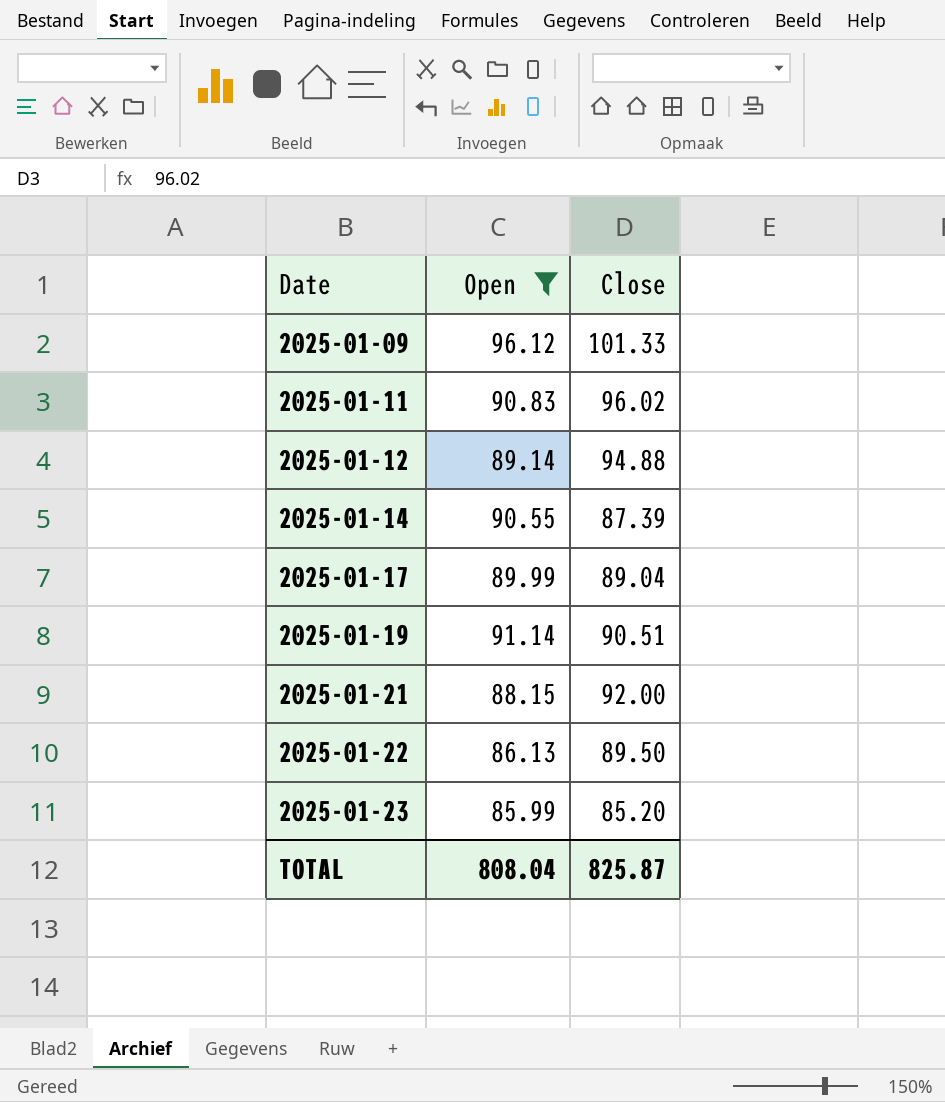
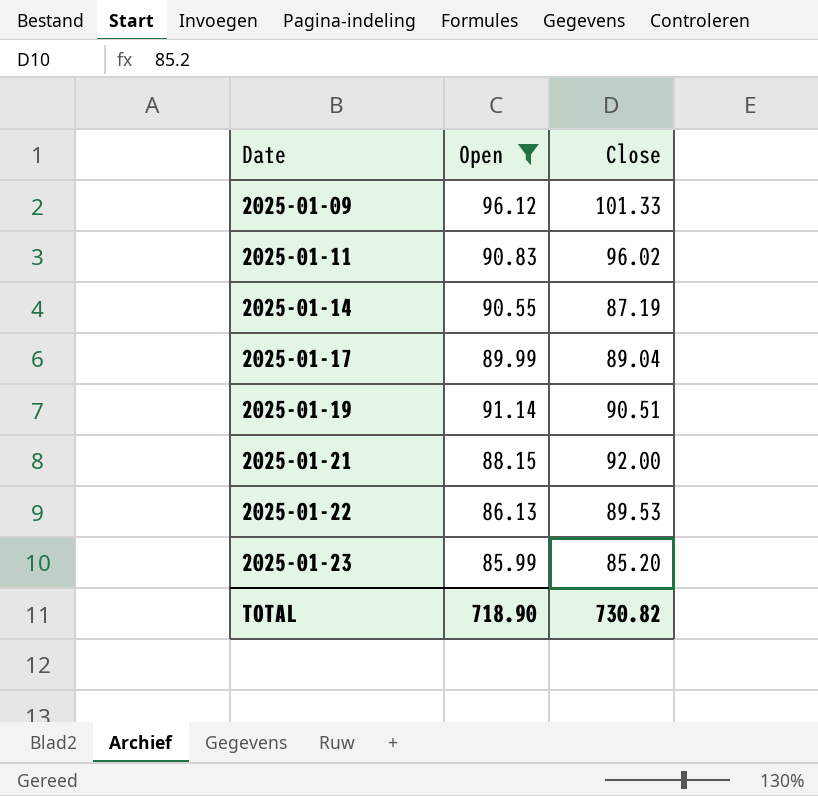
row 2025-01-12: 89.14 | 94.88 -> none
2025-01-14 | Close: 87.39 -> 87.19
2025-01-22 | Close: 89.50 -> 89.53
TOTAL | Open: 808.04 -> 718.90
TOTAL | Close: 825.87 -> 730.82

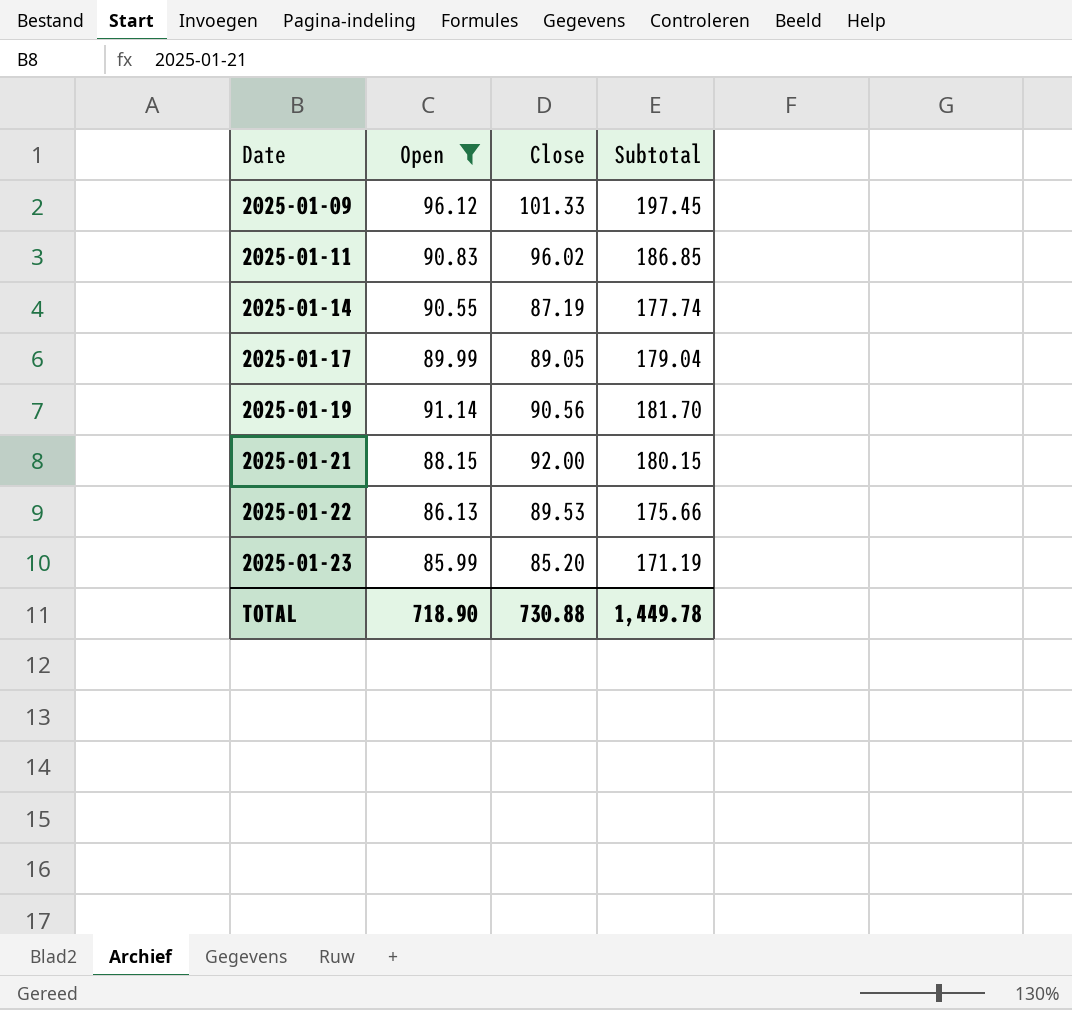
column Subtotal | formula: none -> [Open] + [Close]
2025-01-17 | Close: 89.04 -> 89.05
2025-01-19 | Close: 90.51 -> 90.56
TOTAL | Close: 730.82 -> 730.88

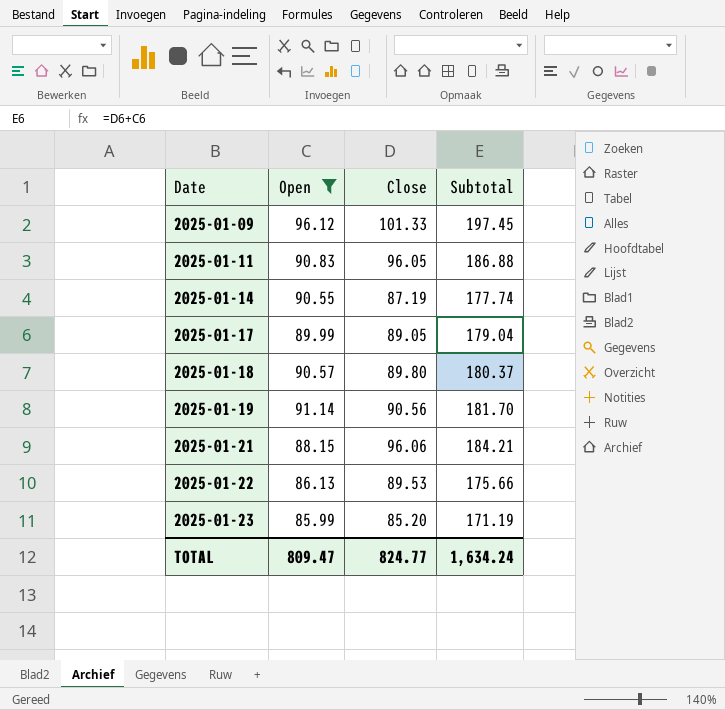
2025-01-11 | Close: 96.02 -> 96.05
2025-01-11 | Subtotal: 186.85 -> 186.88
row 2025-01-18: none -> 90.57 | 89.80 | 180.37
2025-01-21 | Close: 92.00 -> 96.06
2025-01-21 | Subtotal: 180.15 -> 184.21
TOTAL | Open: 718.90 -> 809.47
TOTAL | Close: 730.88 -> 824.77
TOTAL | Subtotal: 1,449.78 -> 1,634.24

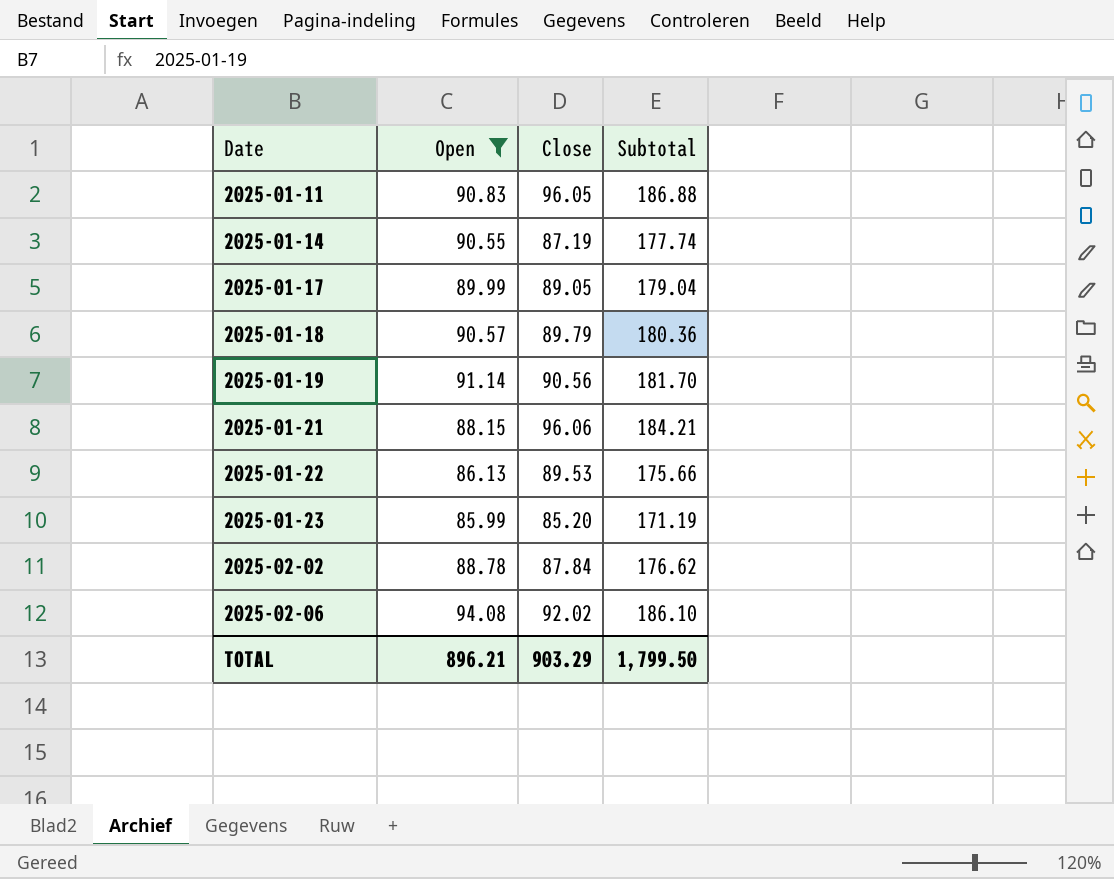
row 2025-01-09: 96.12 | 101.33 | 197.45 -> none
2025-01-18 | Close: 89.80 -> 89.79
2025-01-18 | Subtotal: 180.37 -> 180.36
row 2025-02-02: none -> 88.78 | 87.84 | 176.62
row 2025-02-06: none -> 94.08 | 92.02 | 186.10
TOTAL | Open: 809.47 -> 896.21
TOTAL | Close: 824.77 -> 903.29
TOTAL | Subtotal: 1,634.24 -> 1,799.50

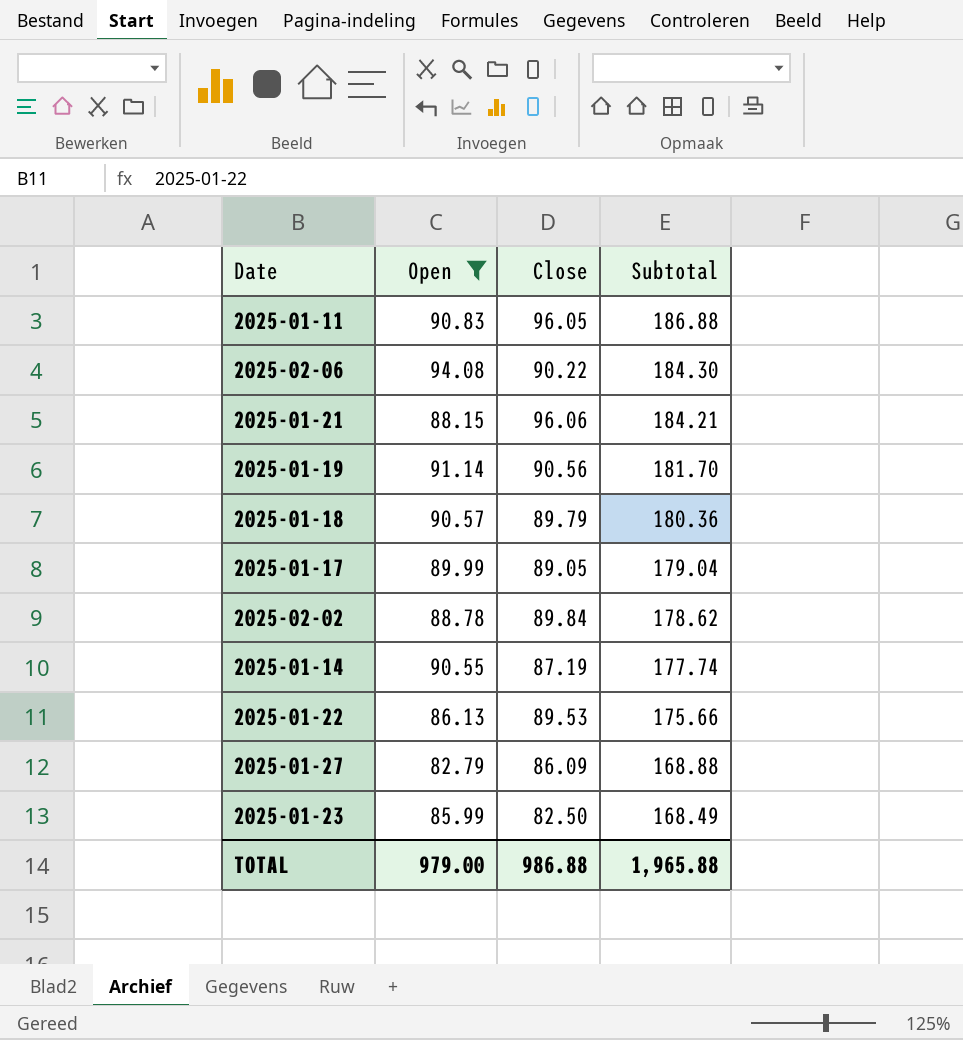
row order: Date ascending -> Subtotal descending
2025-02-06 | Close: 92.02 -> 90.22
2025-02-06 | Subtotal: 186.10 -> 184.30
2025-02-02 | Close: 87.84 -> 89.84
2025-02-02 | Subtotal: 176.62 -> 178.62
row 2025-01-27: none -> 82.79 | 86.09 | 168.88
2025-01-23 | Close: 85.20 -> 82.50
2025-01-23 | Subtotal: 171.19 -> 168.49
TOTAL | Open: 896.21 -> 979.00
TOTAL | Close: 903.29 -> 986.88
TOTAL | Subtotal: 1,799.50 -> 1,965.88

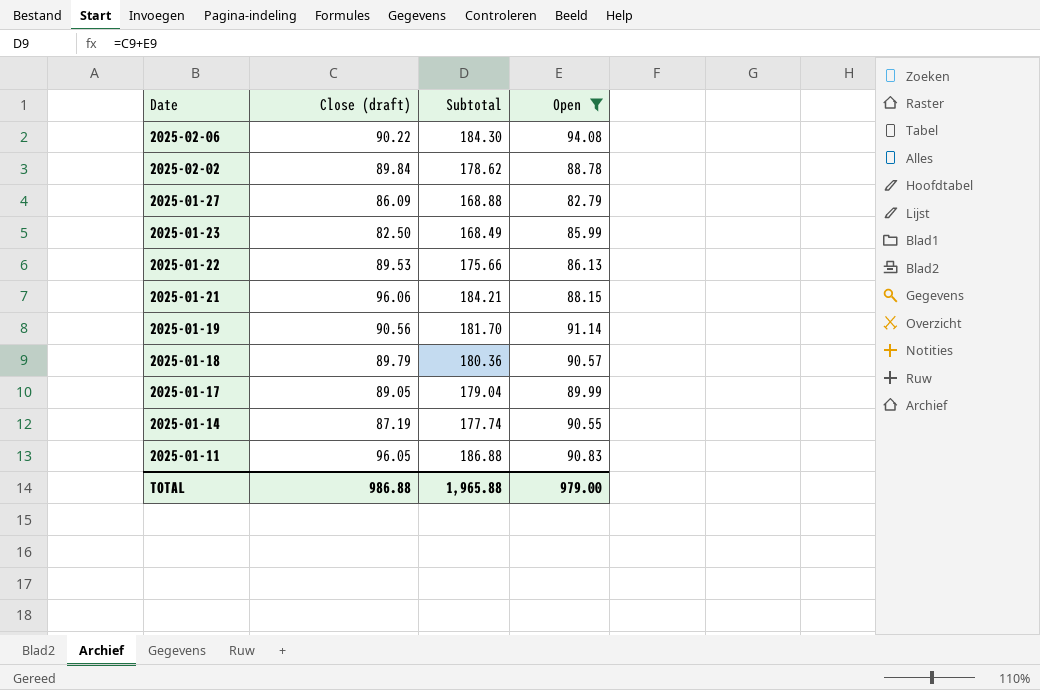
row order: Subtotal descending -> Date descending
column name: Close -> Close (draft)
column Open | position: 2 -> 4

